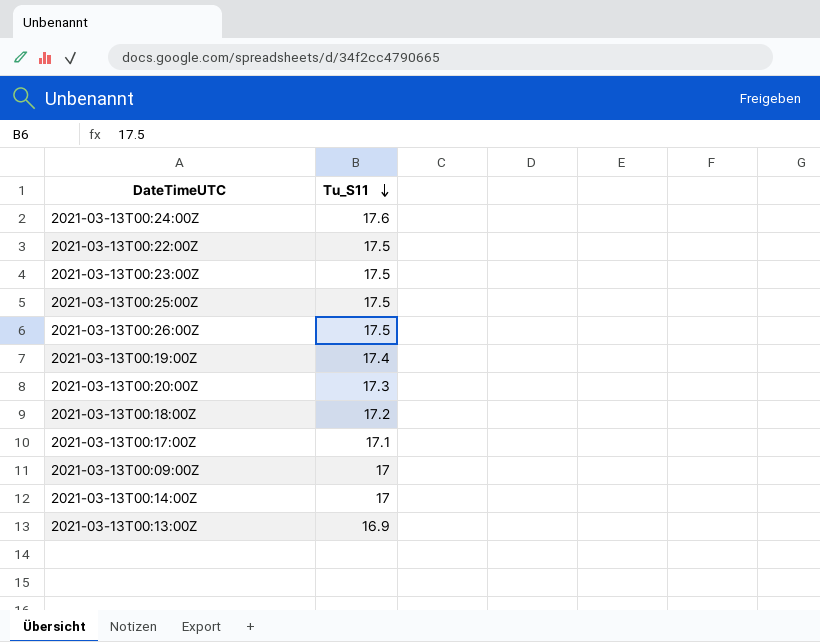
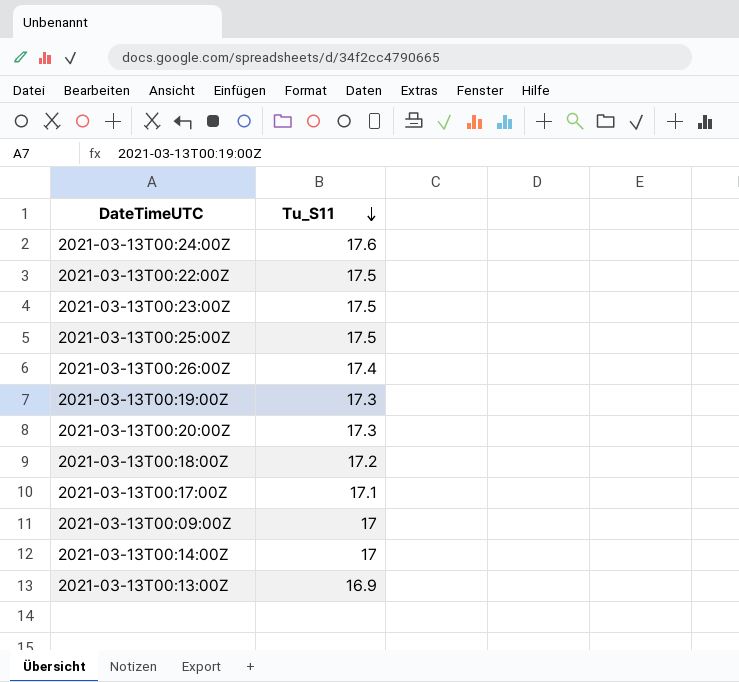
2021-03-13T00:26:00Z | Tu_S11: 17.5 -> 17.4
2021-03-13T00:19:00Z | Tu_S11: 17.4 -> 17.3

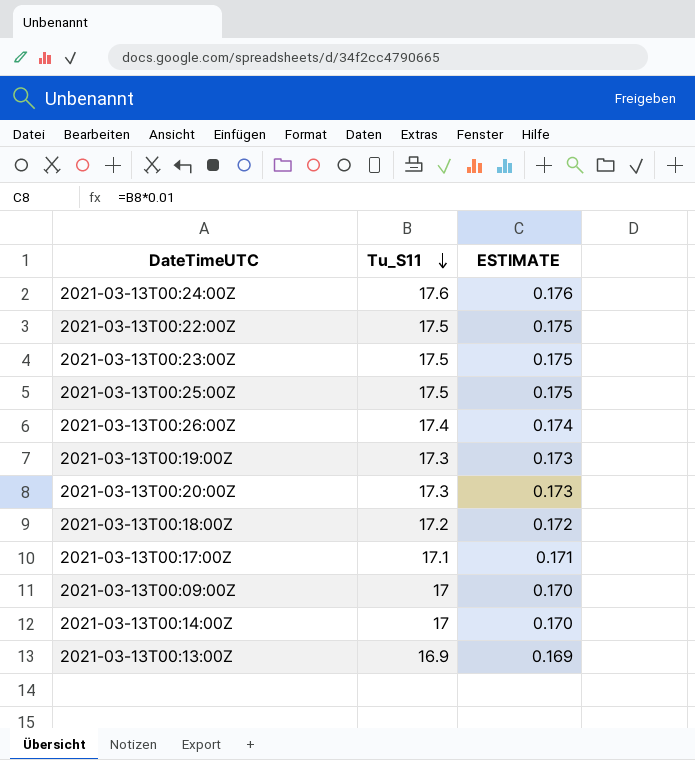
column ESTIMATE | formula: none -> [Tu_S11] * 0.01

